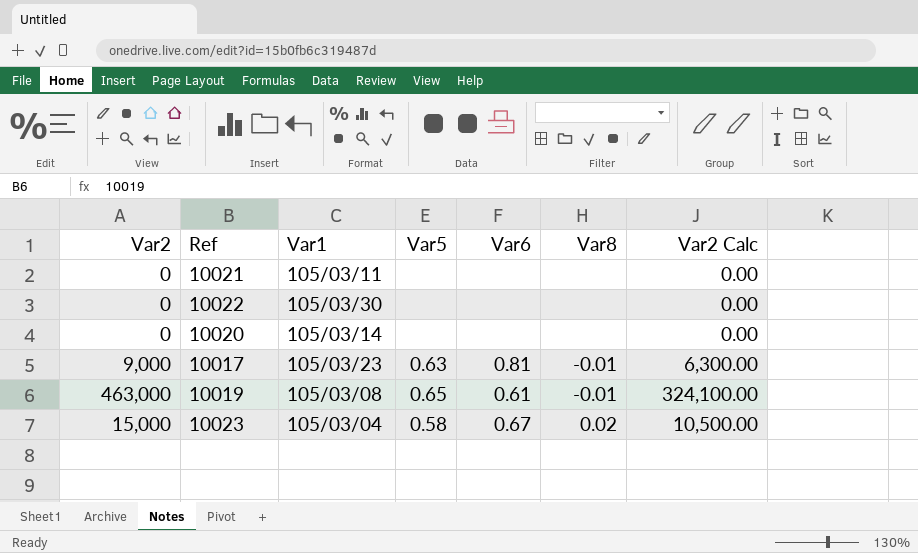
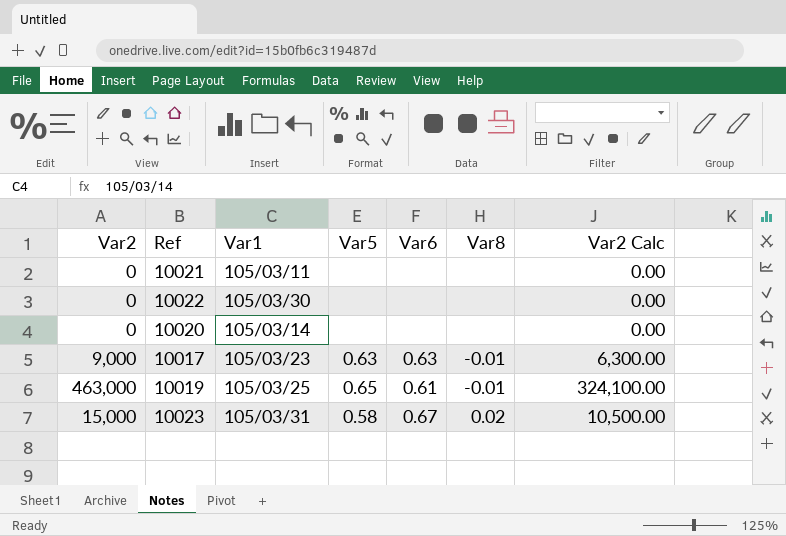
10017 | Var6: 0.81 -> 0.63
10019 | Var1: 105/03/08 -> 105/03/25
10023 | Var1: 105/03/04 -> 105/03/31

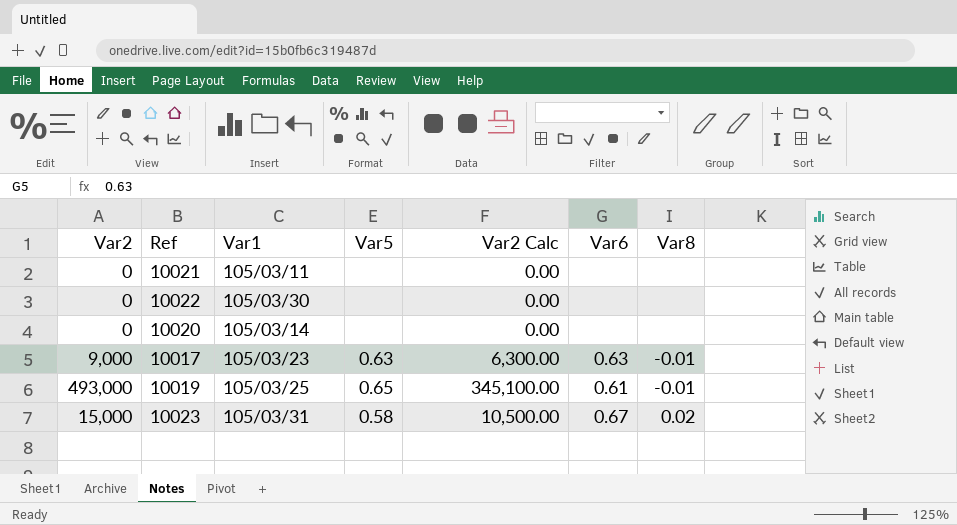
column Var2 Calc | position: 7 -> 5
10019 | Var2: 463,000 -> 493,000
10019 | Var2 Calc: 324,100.00 -> 345,100.00

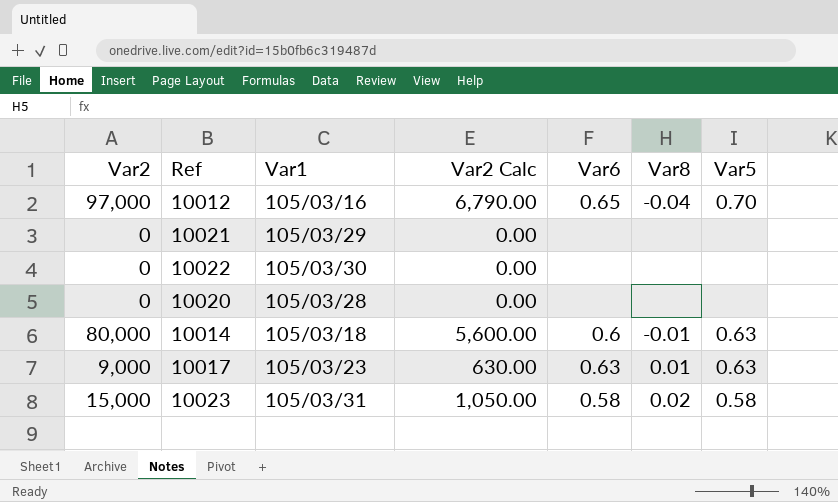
column Var2 Calc | formula: [Var2] * 0.7 -> [Var2] * 0.07
column Var5 | position: 4 -> 7
row 10019: 493,000 | 105/03/25 | 0.65 | 345,100.00 | 0.61 | -0.01 -> none
row 10012: none -> 97,000 | 105/03/16 | 6,790.00 | 0.65 | -0.04 | 0.70
10021 | Var1: 105/03/11 -> 105/03/29
10020 | Var1: 105/03/14 -> 105/03/28
row 10014: none -> 80,000 | 105/03/18 | 5,600.00 | 0.6 | -0.01 | 0.63
10017 | Var8: -0.01 -> 0.01
10023 | Var6: 0.67 -> 0.58

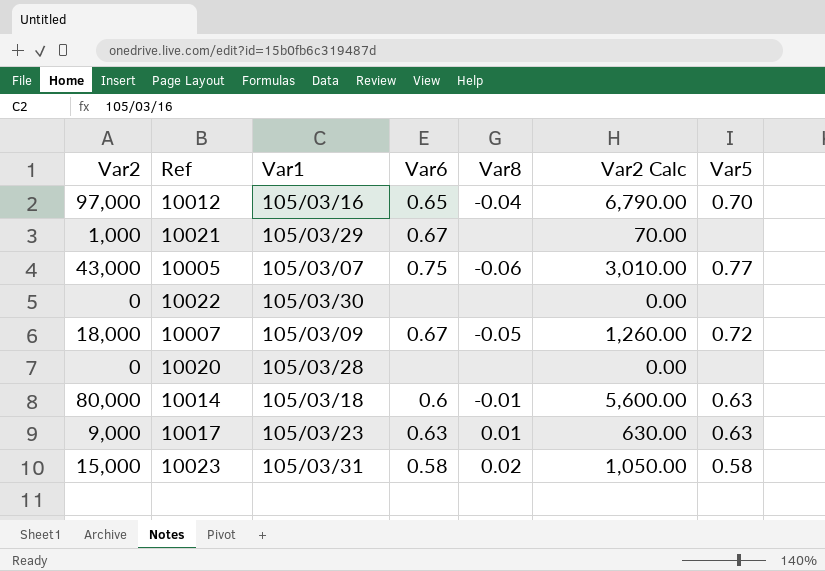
column Var2 Calc | position: 4 -> 6
10021 | Var2: 0 -> 1,000
10021 | Var6: none -> 0.67
10021 | Var2 Calc: 0.00 -> 70.00
row 10005: none -> 43,000 | 105/03/07 | 0.75 | -0.06 | 3,010.00 | 0.77
row 10007: none -> 18,000 | 105/03/09 | 0.67 | -0.05 | 1,260.00 | 0.72

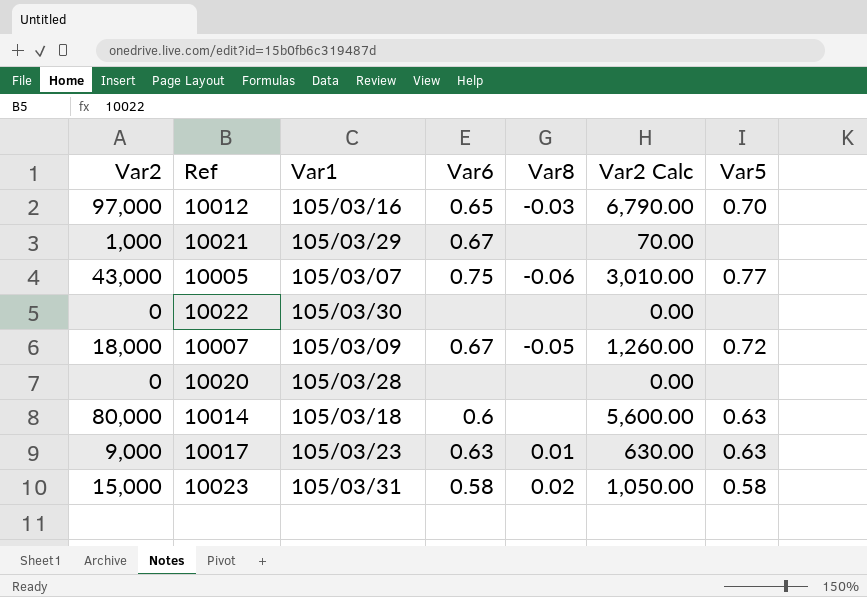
10012 | Var8: -0.04 -> -0.03
10014 | Var8: -0.01 -> none

